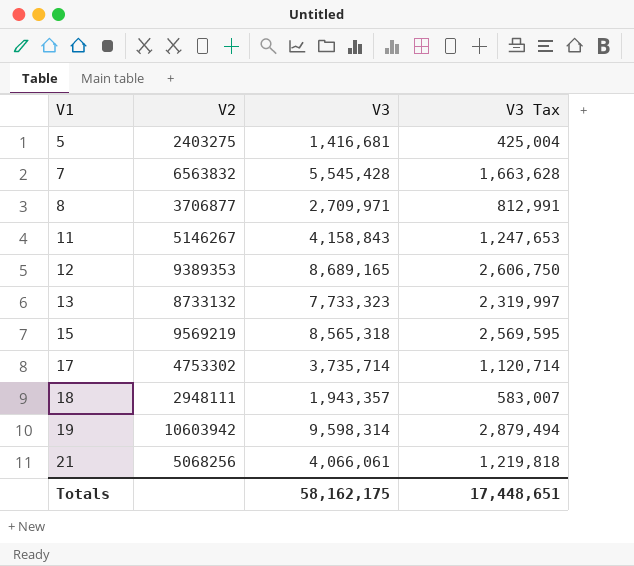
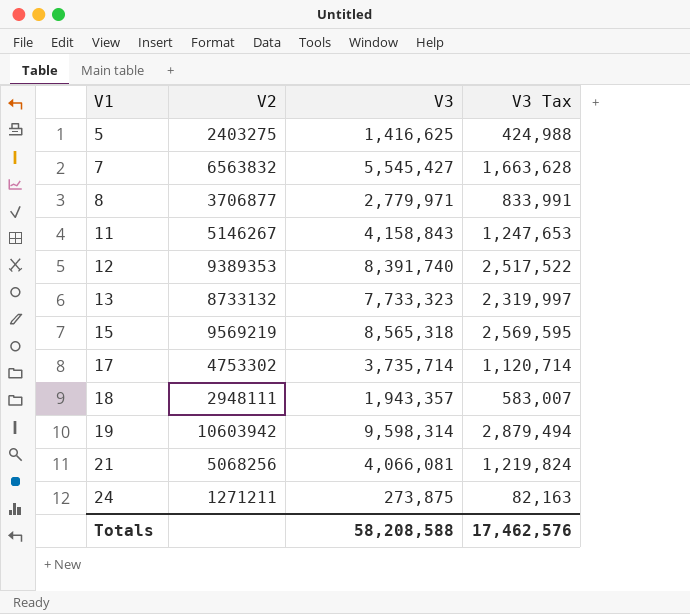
5 | V3: 1,416,681 -> 1,416,625
5 | V3 Tax: 425,004 -> 424,988
7 | V3: 5,545,428 -> 5,545,427
8 | V3: 2,709,971 -> 2,779,971
8 | V3 Tax: 812,991 -> 833,991
12 | V3: 8,689,165 -> 8,391,740
12 | V3 Tax: 2,606,750 -> 2,517,522
21 | V3: 4,066,061 -> 4,066,081
21 | V3 Tax: 1,219,818 -> 1,219,824
row 24: none -> 1271211 | 273,875 | 82,163
Totals | V3: 58,162,175 -> 58,208,588
Totals | V3 Tax: 17,448,651 -> 17,462,576

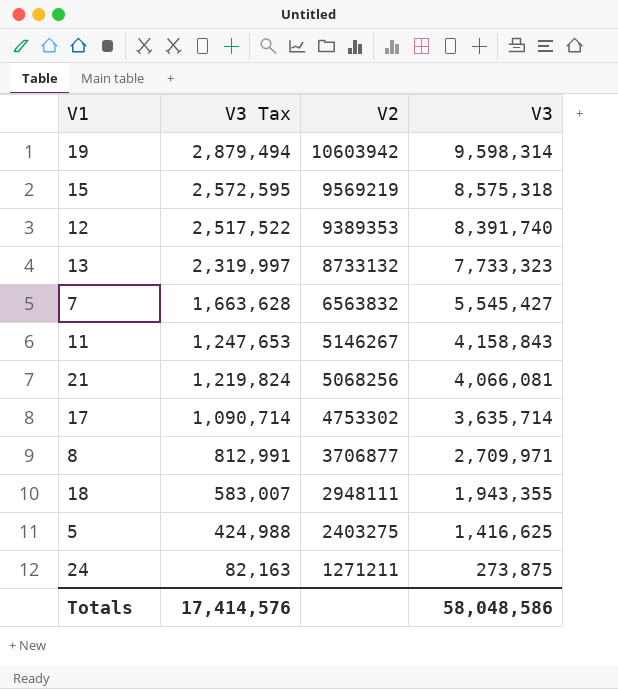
row order: V1 ascending -> V3 Tax descending
column V3 Tax | position: 4 -> 2
15 | V3 Tax: 2,569,595 -> 2,572,595
15 | V3: 8,565,318 -> 8,575,318
17 | V3 Tax: 1,120,714 -> 1,090,714
17 | V3: 3,735,714 -> 3,635,714
8 | V3 Tax: 833,991 -> 812,991
8 | V3: 2,779,971 -> 2,709,971
18 | V3: 1,943,357 -> 1,943,355
Totals | V3 Tax: 17,462,576 -> 17,414,576
Totals | V3: 58,208,588 -> 58,048,586

